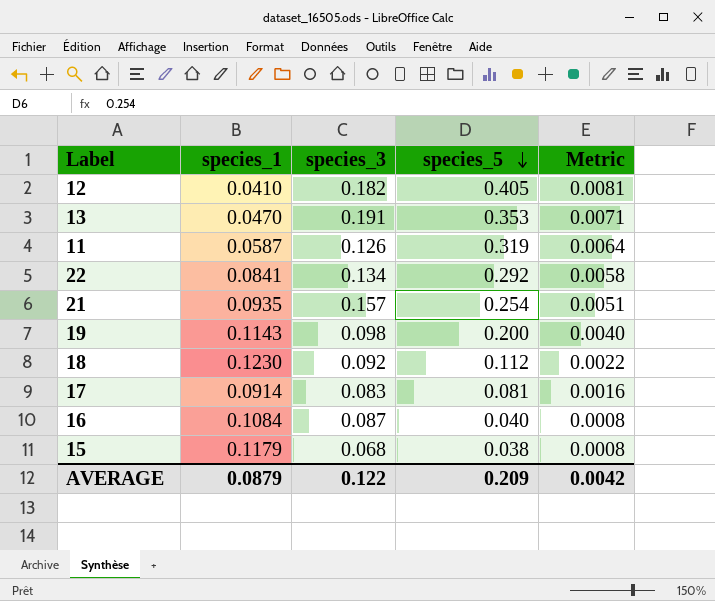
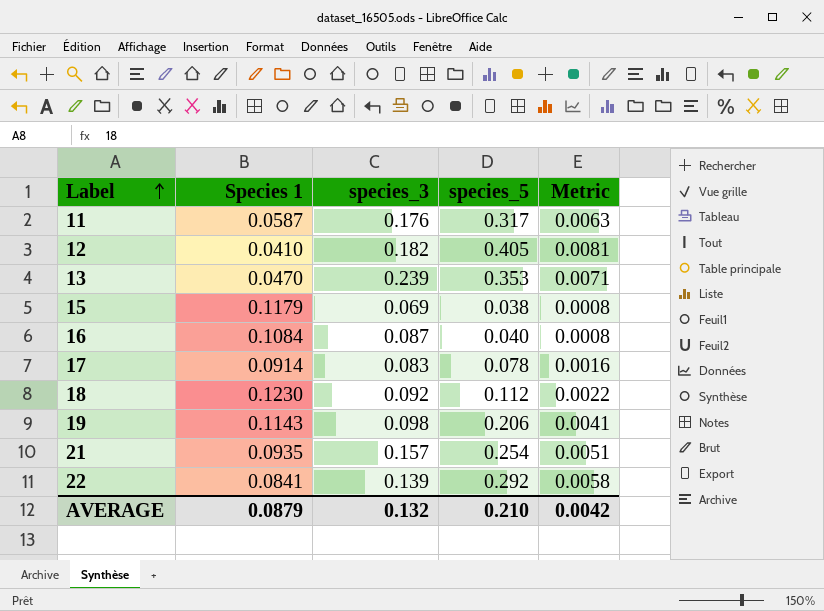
row order: species_5 descending -> Label ascending
column name: species_1 -> Species 1
11 | species_3: 0.126 -> 0.176
11 | species_5: 0.319 -> 0.317
11 | Metric: 0.0064 -> 0.0063
13 | species_3: 0.191 -> 0.239
15 | species_3: 0.068 -> 0.069
17 | species_5: 0.081 -> 0.078
19 | species_5: 0.200 -> 0.206
19 | Metric: 0.0040 -> 0.0041
22 | species_3: 0.134 -> 0.139
AVERAGE | species_3: 0.122 -> 0.132
AVERAGE | species_5: 0.209 -> 0.210

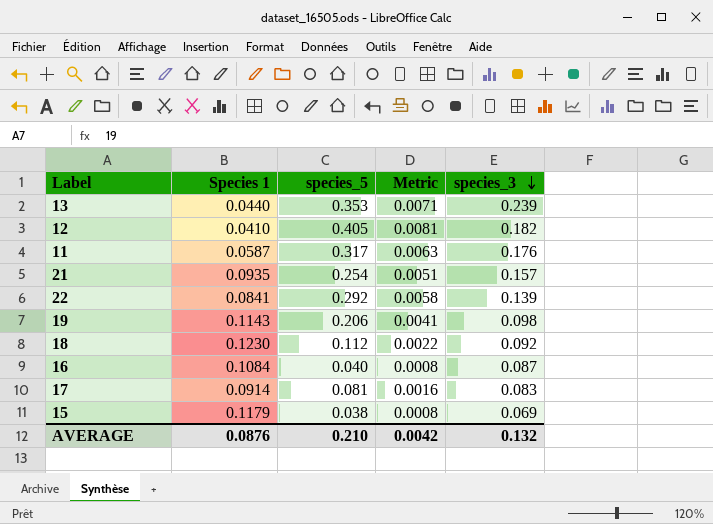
row order: Label ascending -> species_3 descending
column species_3 | position: 3 -> 5
13 | Species 1: 0.0470 -> 0.0440
17 | species_5: 0.078 -> 0.081
AVERAGE | Species 1: 0.0879 -> 0.0876

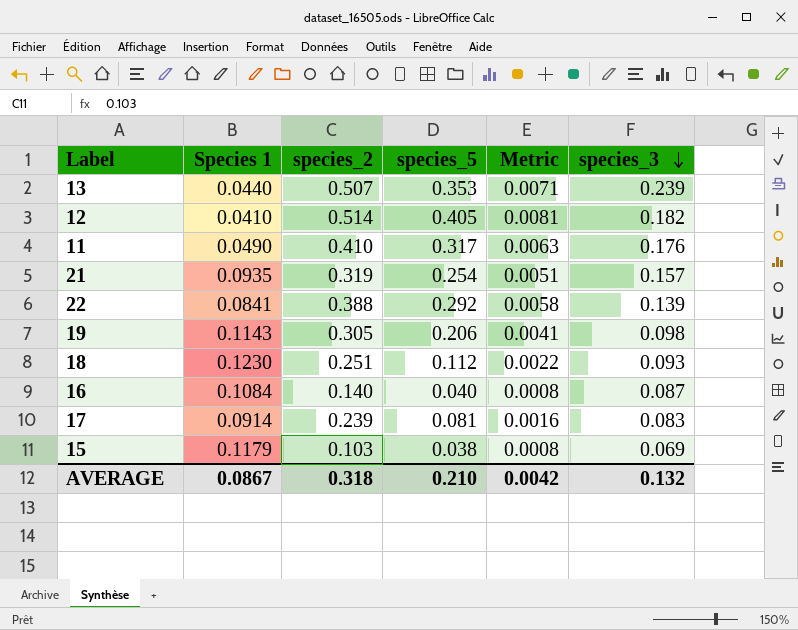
column species_2 | position: none -> 3
11 | Species 1: 0.0587 -> 0.0490
18 | species_3: 0.092 -> 0.093
AVERAGE | Species 1: 0.0876 -> 0.0867

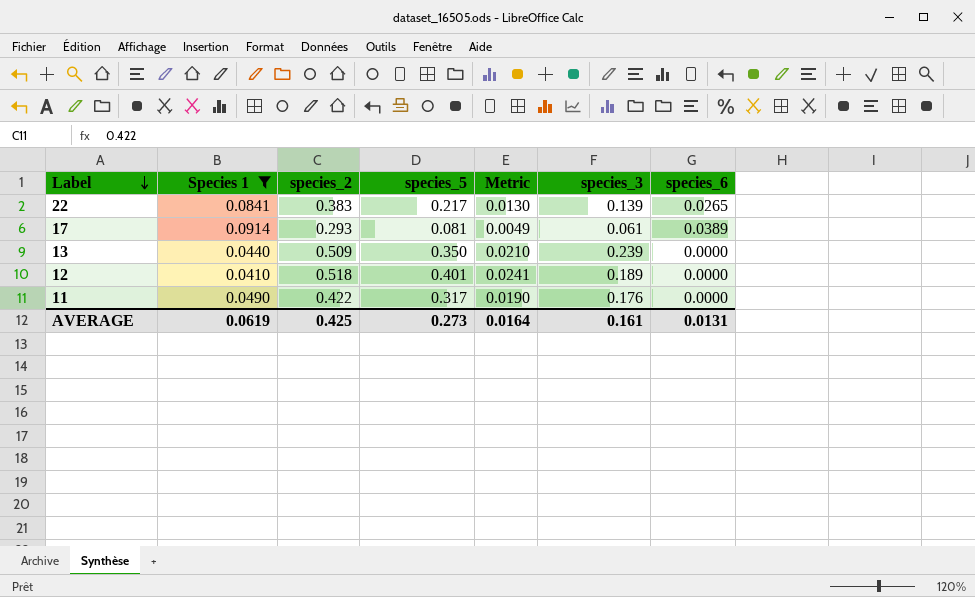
filter: none -> Species 1 <= 0.0914
row order: species_3 descending -> Label descending
column Metric | formula: [species_5] * 0.02 -> [species_5] * 0.06
column species_6 | position: none -> 7
22 | species_2: 0.388 -> 0.383
22 | species_5: 0.292 -> 0.217
17 | species_2: 0.239 -> 0.293
17 | species_3: 0.083 -> 0.061
13 | species_2: 0.507 -> 0.509
13 | species_5: 0.353 -> 0.350
12 | species_2: 0.514 -> 0.518
12 | species_5: 0.405 -> 0.401
12 | species_3: 0.182 -> 0.189
11 | species_2: 0.410 -> 0.422
AVERAGE | Species 1: 0.0867 -> 0.0619
AVERAGE | species_2: 0.318 -> 0.425
AVERAGE | species_5: 0.210 -> 0.273
AVERAGE | Metric: 0.0042 -> 0.0164
AVERAGE | species_3: 0.132 -> 0.161

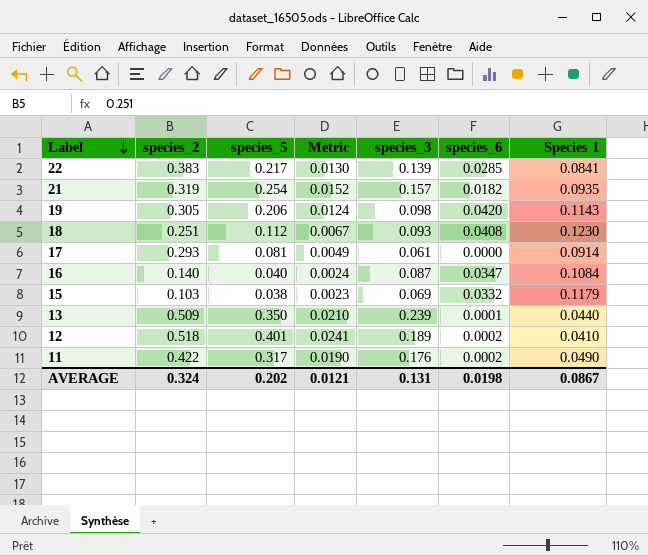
filter: Species 1 <= 0.0914 -> none
column Species 1 | position: 2 -> 7
22 | species_6: 0.0265 -> 0.0285
17 | species_6: 0.0389 -> 0.0000
13 | species_6: 0.0000 -> 0.0001
12 | species_6: 0.0000 -> 0.0002
11 | species_6: 0.0000 -> 0.0002
AVERAGE | species_2: 0.425 -> 0.324
AVERAGE | species_5: 0.273 -> 0.202
AVERAGE | Metric: 0.0164 -> 0.0121
AVERAGE | species_3: 0.161 -> 0.131
AVERAGE | species_6: 0.0131 -> 0.0198
AVERAGE | Species 1: 0.0619 -> 0.0867

